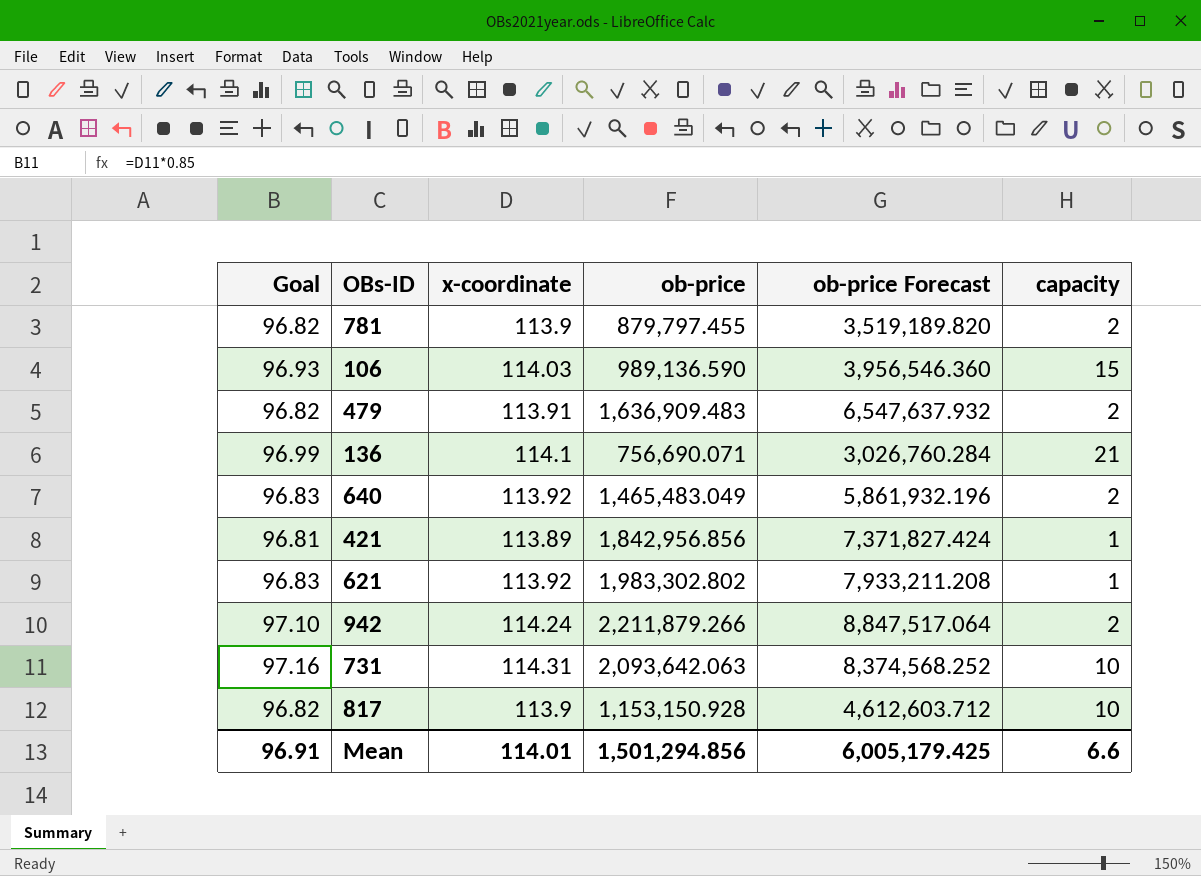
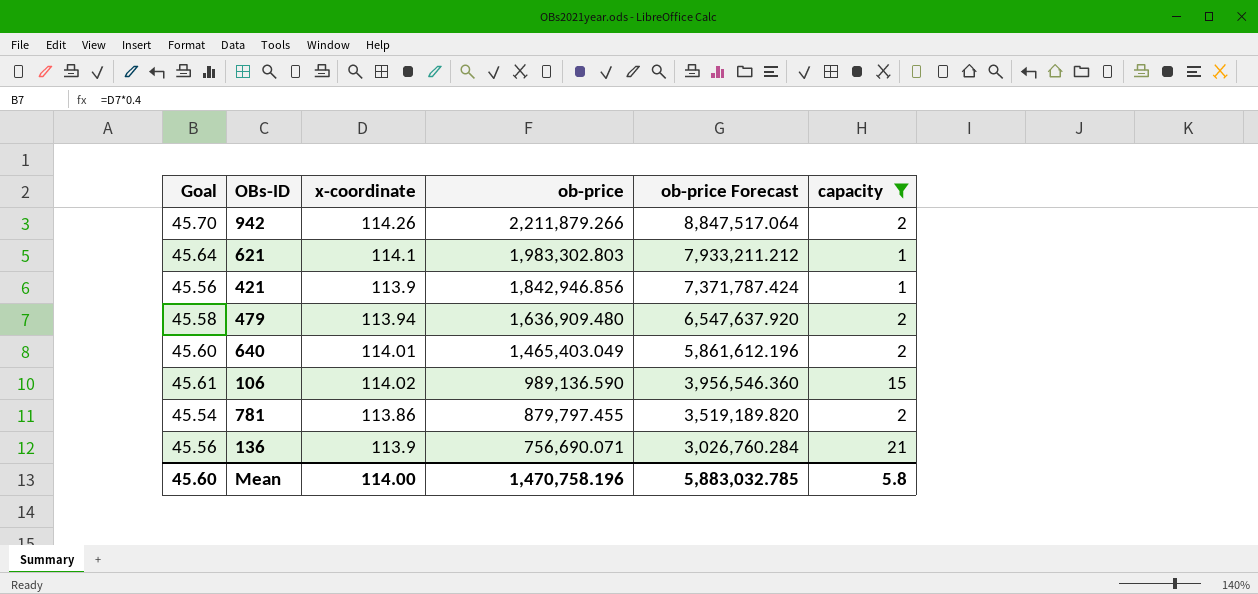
filter: none -> capacity != 10
row order: none -> ob-price descending
column Goal | formula: [x-coordinate] * 0.85 -> [x-coordinate] * 0.4
942 | x-coordinate: 114.24 -> 114.26
621 | x-coordinate: 113.92 -> 114.1
621 | ob-price: 1,983,302.802 -> 1,983,302.803
621 | ob-price Forecast: 7,933,211.208 -> 7,933,211.212
421 | x-coordinate: 113.89 -> 113.9
421 | ob-price: 1,842,956.856 -> 1,842,946.856
421 | ob-price Forecast: 7,371,827.424 -> 7,371,787.424
479 | x-coordinate: 113.91 -> 113.94
479 | ob-price: 1,636,909.483 -> 1,636,909.480
479 | ob-price Forecast: 6,547,637.932 -> 6,547,637.920
640 | x-coordinate: 113.92 -> 114.01
640 | ob-price: 1,465,483.049 -> 1,465,403.049
640 | ob-price Forecast: 5,861,932.196 -> 5,861,612.196
106 | x-coordinate: 114.03 -> 114.02
781 | x-coordinate: 113.9 -> 113.86
136 | x-coordinate: 114.1 -> 113.9
Mean | Goal: 96.91 -> 45.60
Mean | x-coordinate: 114.01 -> 114.00
Mean | ob-price: 1,501,294.856 -> 1,470,758.196
Mean | ob-price Forecast: 6,005,179.425 -> 5,883,032.785
Mean | capacity: 6.6 -> 5.8

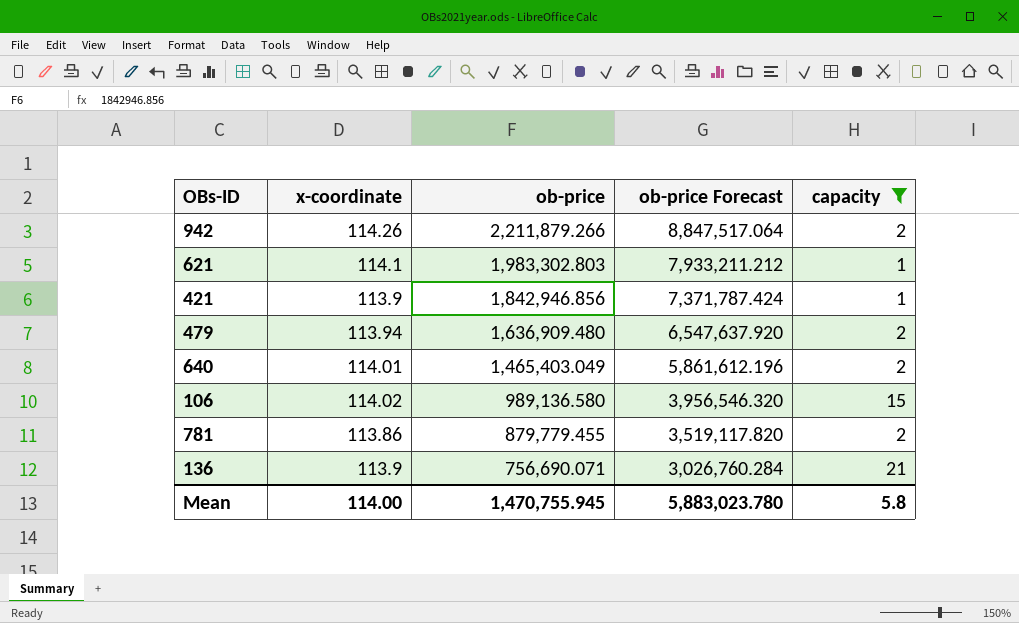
column Goal | formula: [x-coordinate] * 0.4 -> none
106 | ob-price: 989,136.590 -> 989,136.580
106 | ob-price Forecast: 3,956,546.360 -> 3,956,546.320
781 | ob-price: 879,797.455 -> 879,779.455
781 | ob-price Forecast: 3,519,189.820 -> 3,519,117.820
Mean | ob-price: 1,470,758.196 -> 1,470,755.945
Mean | ob-price Forecast: 5,883,032.785 -> 5,883,023.780

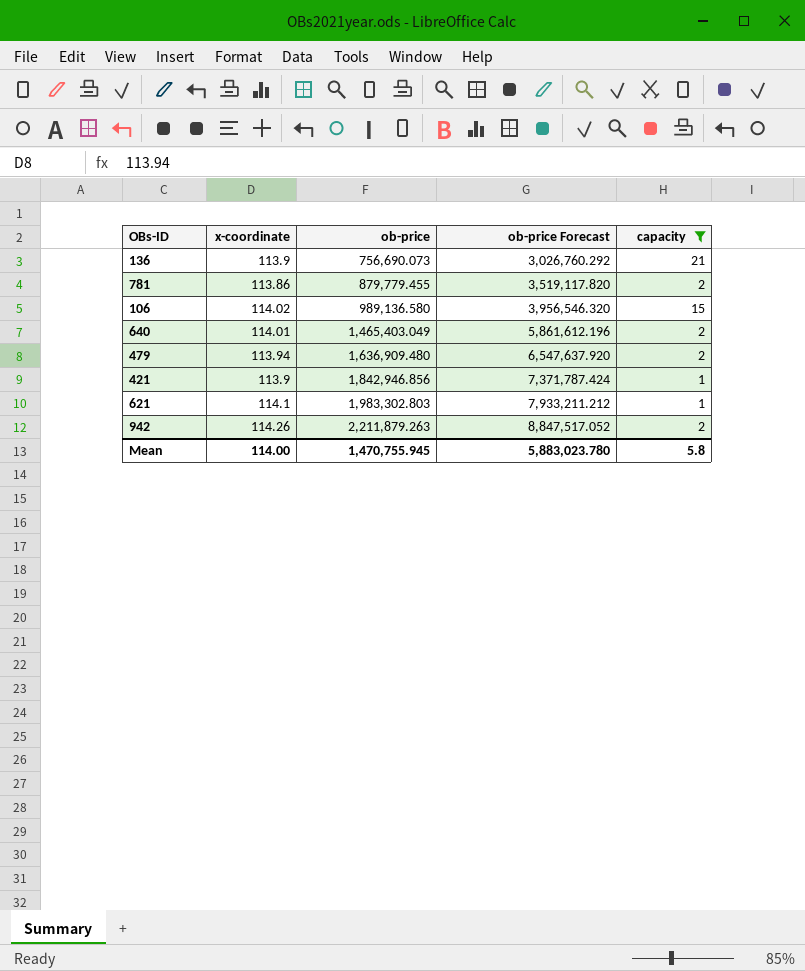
row order: ob-price descending -> ob-price ascending
136 | ob-price: 756,690.071 -> 756,690.073
136 | ob-price Forecast: 3,026,760.284 -> 3,026,760.292
942 | ob-price: 2,211,879.266 -> 2,211,879.263
942 | ob-price Forecast: 8,847,517.064 -> 8,847,517.052

